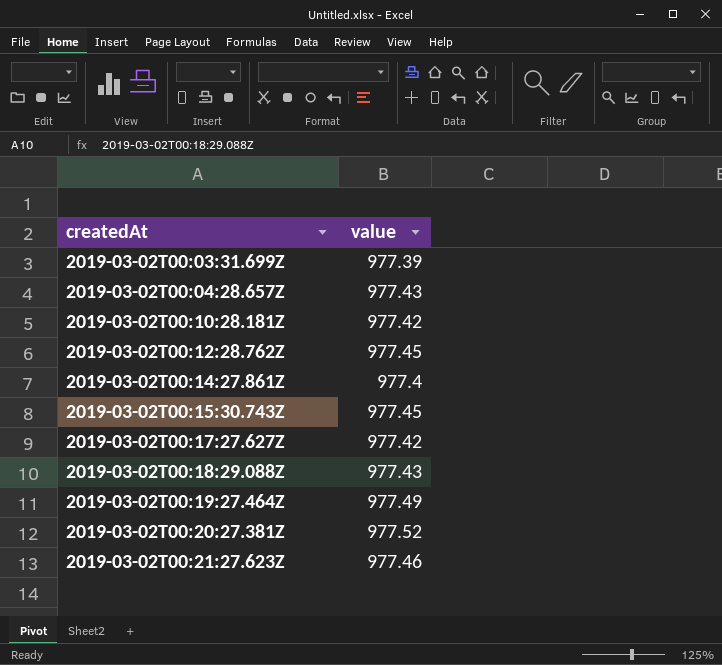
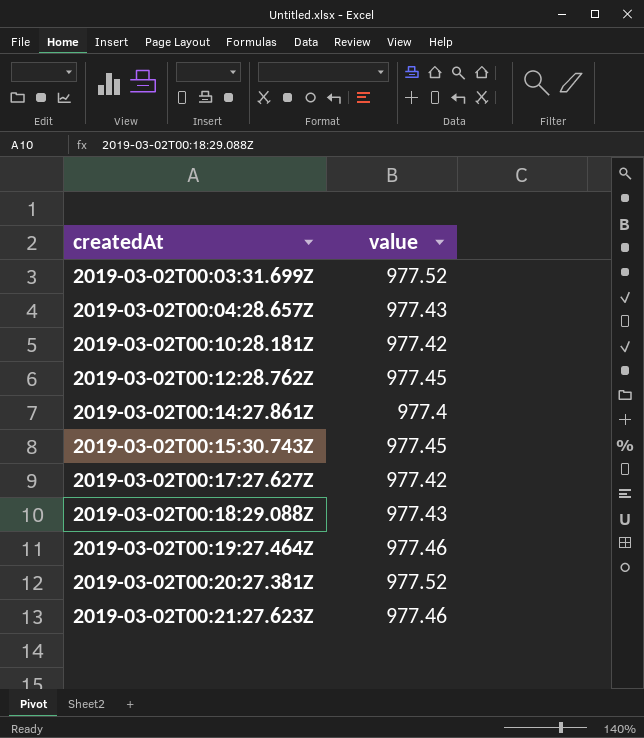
2019-03-02T00:03:31.699Z | value: 977.39 -> 977.52
2019-03-02T00:19:27.464Z | value: 977.49 -> 977.46

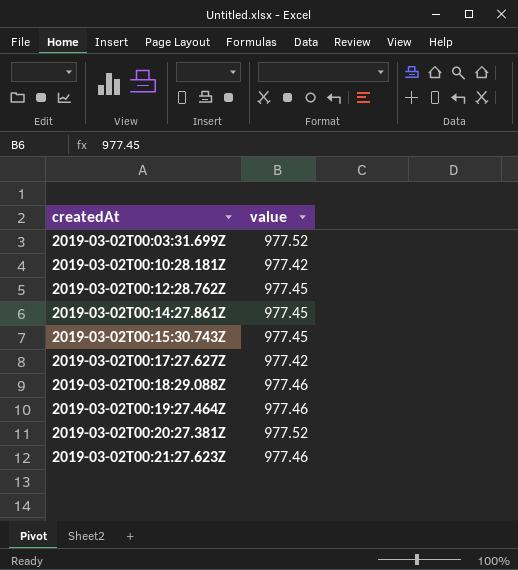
row 2019-03-02T00:04:28.657Z: 977.43 -> none
2019-03-02T00:14:27.861Z | value: 977.4 -> 977.45
2019-03-02T00:18:29.088Z | value: 977.43 -> 977.46

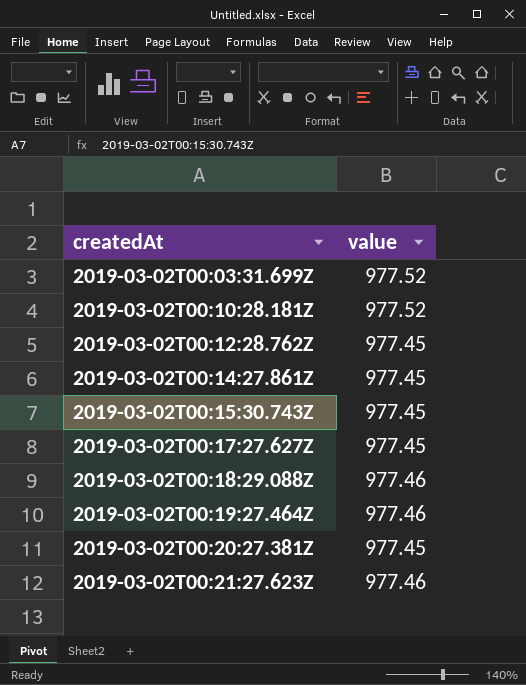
2019-03-02T00:10:28.181Z | value: 977.42 -> 977.52
2019-03-02T00:17:27.627Z | value: 977.42 -> 977.45
2019-03-02T00:20:27.381Z | value: 977.52 -> 977.45

